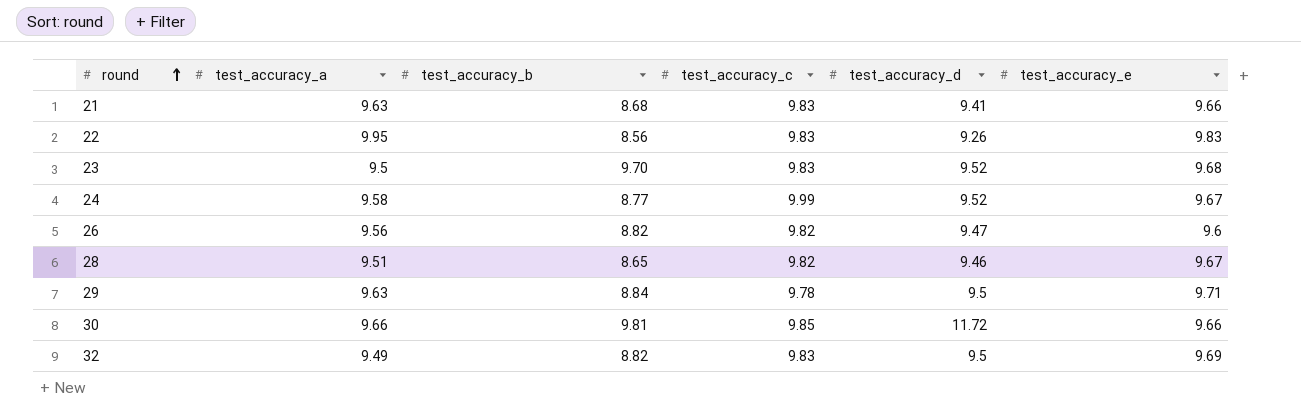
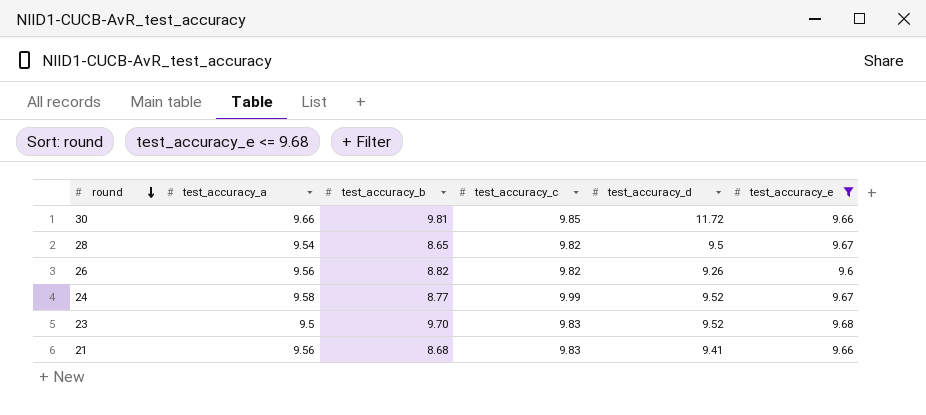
filter: none -> test_accuracy_e <= 9.68
row order: round ascending -> round descending
28 | test_accuracy_a: 9.51 -> 9.54
28 | test_accuracy_d: 9.46 -> 9.5
26 | test_accuracy_d: 9.47 -> 9.26
21 | test_accuracy_a: 9.63 -> 9.56

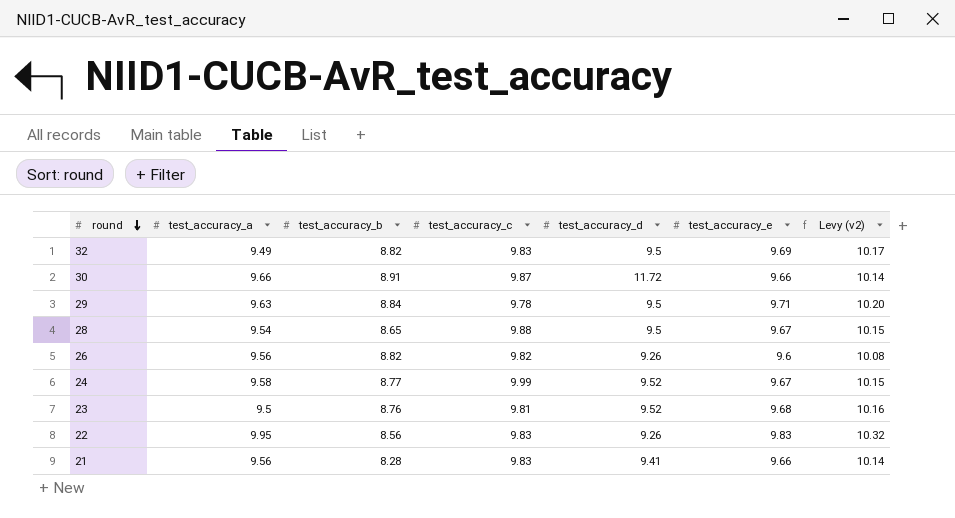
filter: test_accuracy_e <= 9.68 -> none
column Levy (v2) | formula: none -> [test_accuracy_e] * 1.05
30 | test_accuracy_b: 9.81 -> 8.91
30 | test_accuracy_c: 9.85 -> 9.87
28 | test_accuracy_c: 9.82 -> 9.88
23 | test_accuracy_b: 9.70 -> 8.76
23 | test_accuracy_c: 9.83 -> 9.81
21 | test_accuracy_b: 8.68 -> 8.28

